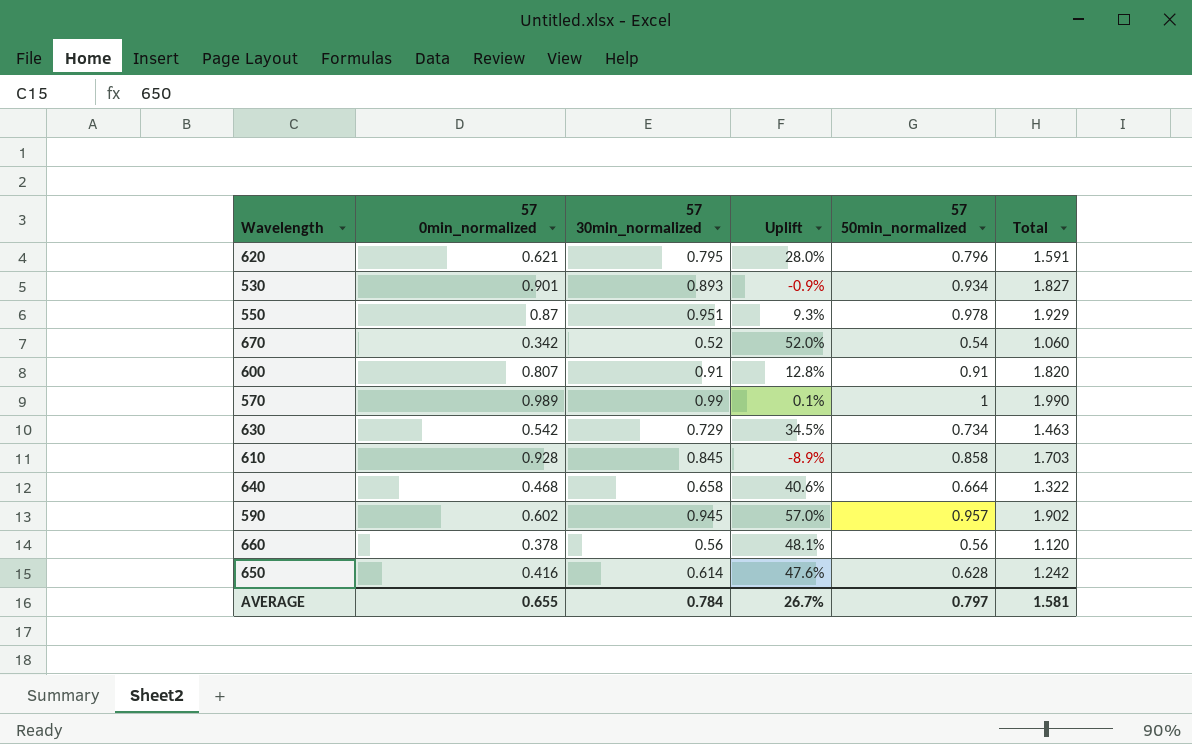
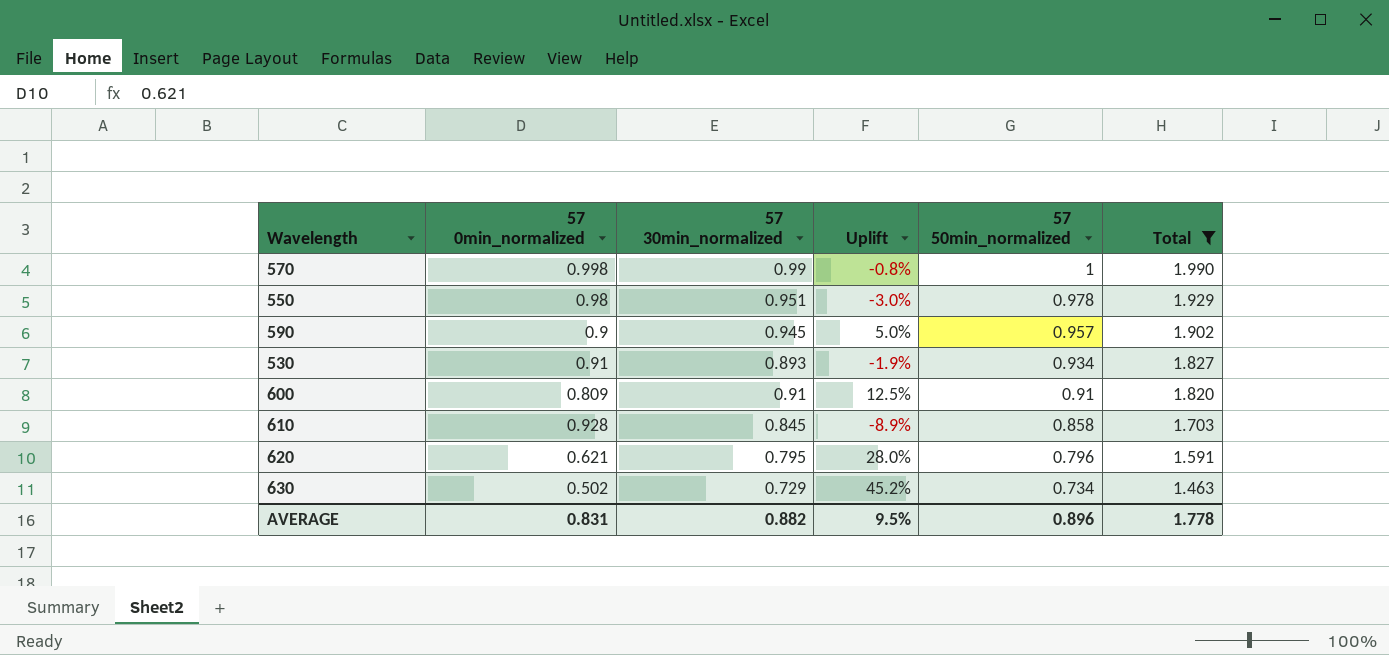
filter: none -> Total >= 1.463
row order: none -> 57 50min_normalized descending
570 | 57 0min_normalized: 0.989 -> 0.998
570 | Uplift: 0.1% -> -0.8%
550 | 57 0min_normalized: 0.87 -> 0.98
550 | Uplift: 9.3% -> -3.0%
590 | 57 0min_normalized: 0.602 -> 0.9
590 | Uplift: 57.0% -> 5.0%
530 | 57 0min_normalized: 0.901 -> 0.91
530 | Uplift: -0.9% -> -1.9%
600 | 57 0min_normalized: 0.807 -> 0.809
600 | Uplift: 12.8% -> 12.5%
630 | 57 0min_normalized: 0.542 -> 0.502
630 | Uplift: 34.5% -> 45.2%
AVERAGE | 57 0min_normalized: 0.655 -> 0.831
AVERAGE | 57 30min_normalized: 0.784 -> 0.882
AVERAGE | Uplift: 26.7% -> 9.5%
AVERAGE | 57 50min_normalized: 0.797 -> 0.896
AVERAGE | Total: 1.581 -> 1.778

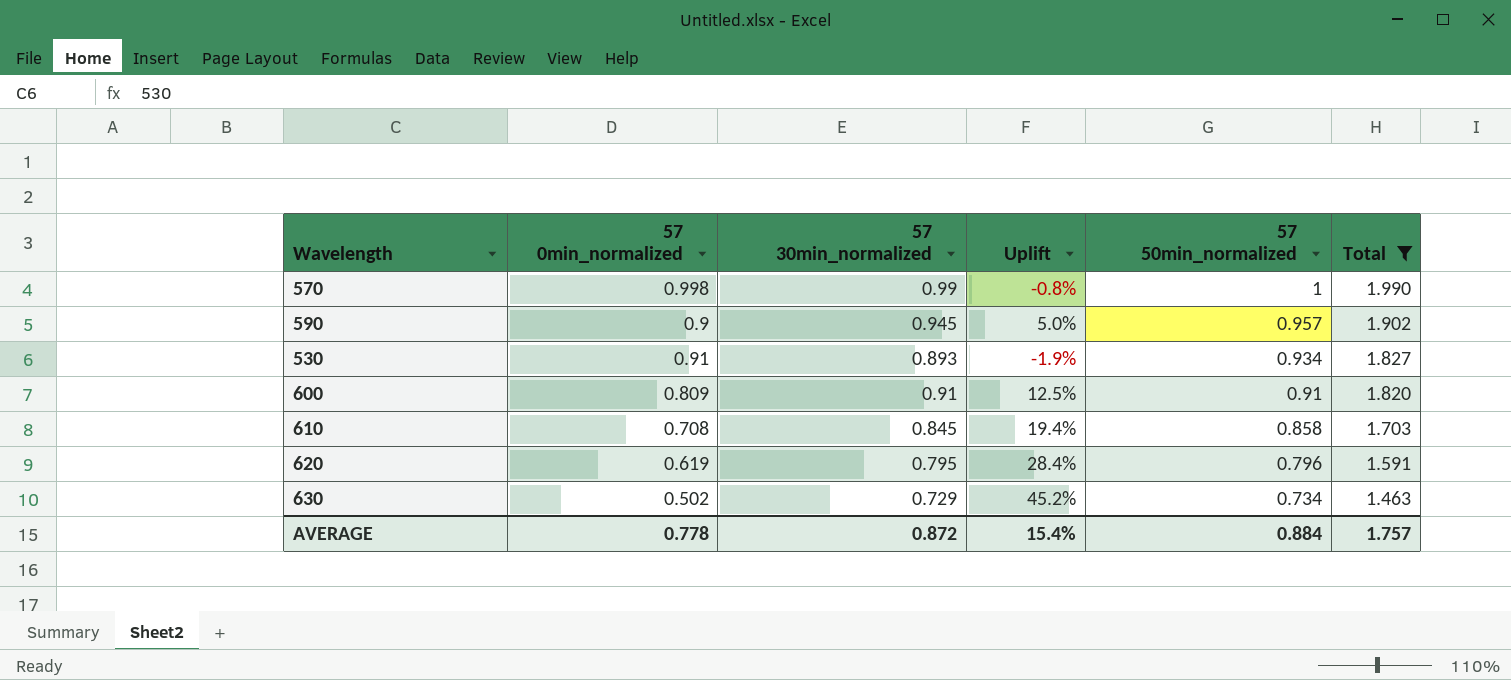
row 550: 0.98 | 0.951 | -3.0% | 0.978 | 1.929 -> none
610 | 57 0min_normalized: 0.928 -> 0.708
610 | Uplift: -8.9% -> 19.4%
620 | 57 0min_normalized: 0.621 -> 0.619
620 | Uplift: 28.0% -> 28.4%
AVERAGE | 57 0min_normalized: 0.831 -> 0.778
AVERAGE | 57 30min_normalized: 0.882 -> 0.872
AVERAGE | Uplift: 9.5% -> 15.4%
AVERAGE | 57 50min_normalized: 0.896 -> 0.884
AVERAGE | Total: 1.778 -> 1.757

